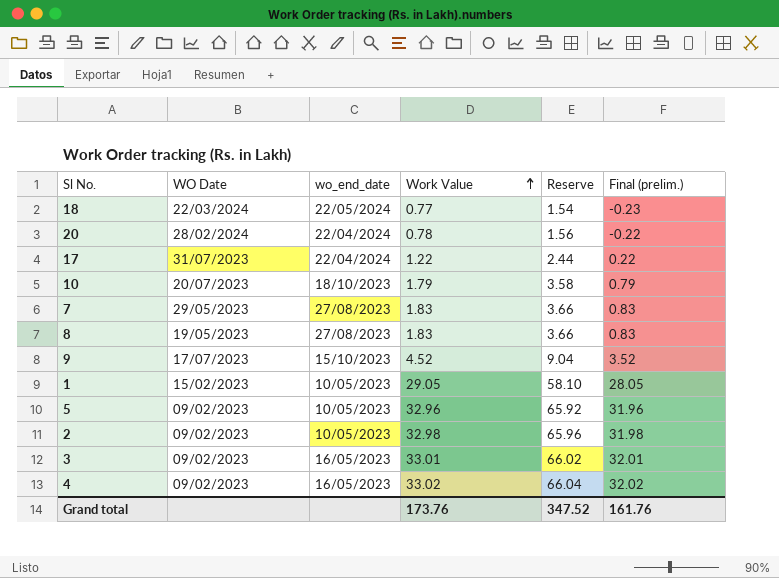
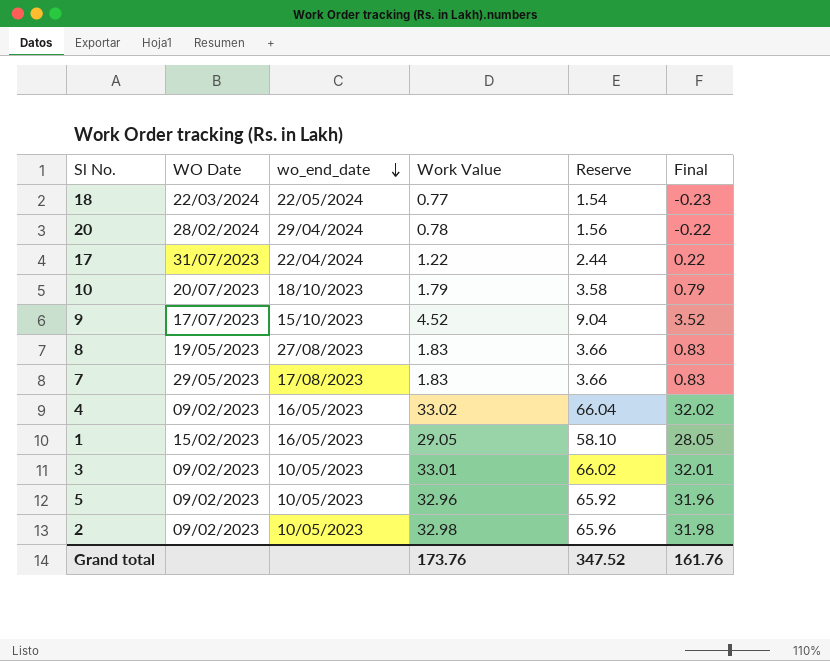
row order: Work Value ascending -> wo_end_date descending
column name: Final (prelim.) -> Final
20 | wo_end_date: 22/04/2024 -> 29/04/2024
7 | wo_end_date: 27/08/2023 -> 17/08/2023
1 | wo_end_date: 10/05/2023 -> 16/05/2023
3 | wo_end_date: 16/05/2023 -> 10/05/2023

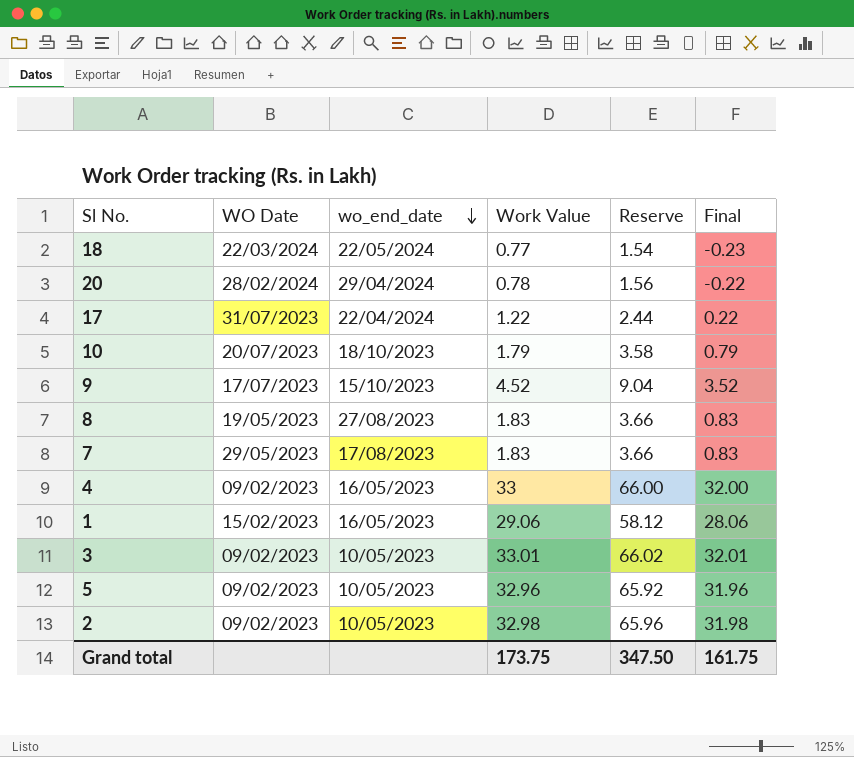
4 | Work Value: 33.02 -> 33
4 | Reserve: 66.04 -> 66.00
4 | Final: 32.02 -> 32.00
1 | Work Value: 29.05 -> 29.06
1 | Reserve: 58.10 -> 58.12
1 | Final: 28.05 -> 28.06
Grand total | Work Value: 173.76 -> 173.75
Grand total | Reserve: 347.52 -> 347.50
Grand total | Final: 161.76 -> 161.75

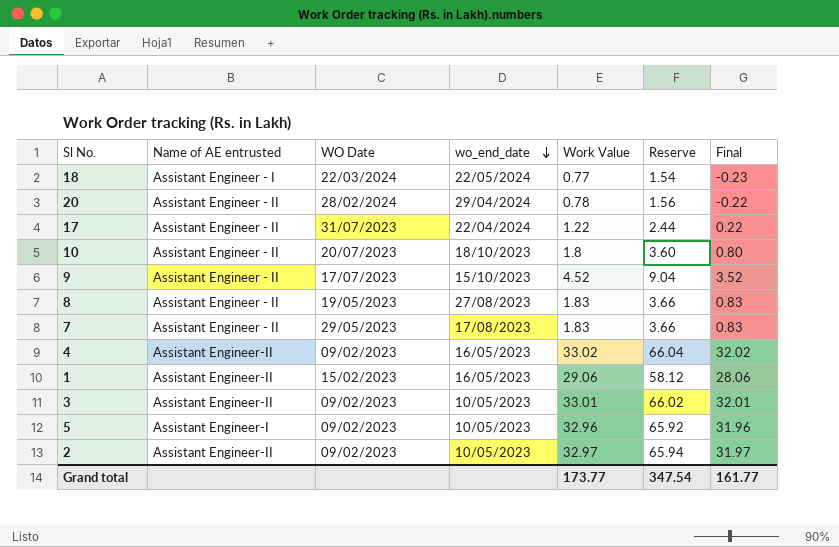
column Name of AE entrusted | position: none -> 2
10 | Work Value: 1.79 -> 1.8
10 | Reserve: 3.58 -> 3.60
10 | Final: 0.79 -> 0.80
4 | Work Value: 33 -> 33.02
4 | Reserve: 66.00 -> 66.04
4 | Final: 32.00 -> 32.02
2 | Work Value: 32.98 -> 32.97
2 | Reserve: 65.96 -> 65.94
2 | Final: 31.98 -> 31.97
Grand total | Work Value: 173.75 -> 173.77
Grand total | Reserve: 347.50 -> 347.54
Grand total | Final: 161.75 -> 161.77

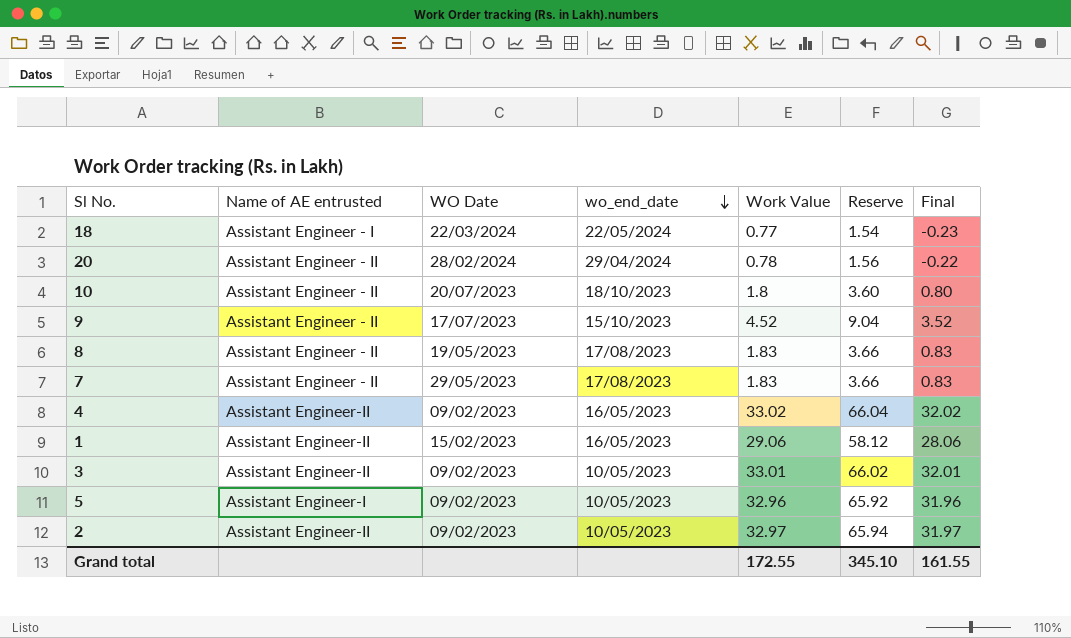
row 17: Assistant Engineer - II | 31/07/2023 | 22/04/2024 | 1.22 | 2.44 | 0.22 -> none
8 | wo_end_date: 27/08/2023 -> 17/08/2023
Grand total | Work Value: 173.77 -> 172.55
Grand total | Reserve: 347.54 -> 345.10
Grand total | Final: 161.77 -> 161.55

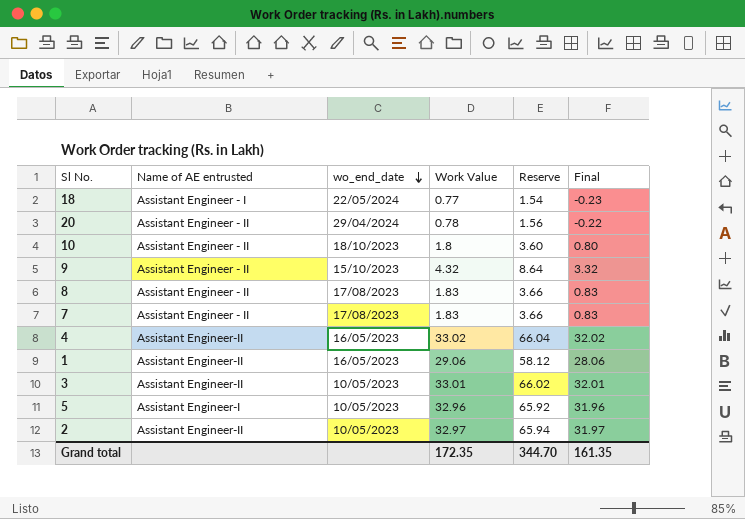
column WO Date | position: 3 -> none
9 | Work Value: 4.52 -> 4.32
9 | Reserve: 9.04 -> 8.64
9 | Final: 3.52 -> 3.32
Grand total | Work Value: 172.55 -> 172.35
Grand total | Reserve: 345.10 -> 344.70
Grand total | Final: 161.55 -> 161.35

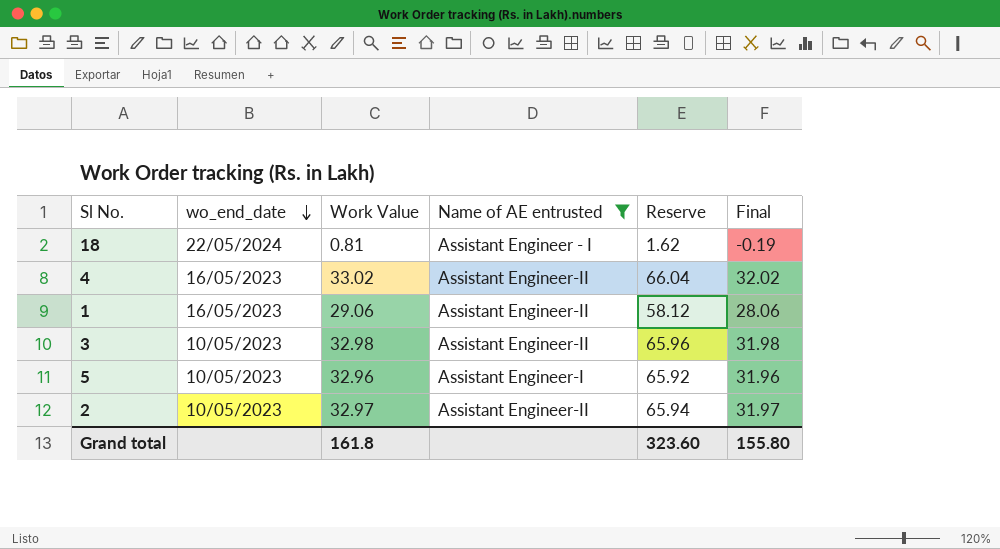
filter: none -> Name of AE entrusted != Assistant Engineer - II
column Name of AE entrusted | position: 2 -> 4
18 | Work Value: 0.77 -> 0.81
18 | Reserve: 1.54 -> 1.62
18 | Final: -0.23 -> -0.19
3 | Work Value: 33.01 -> 32.98
3 | Reserve: 66.02 -> 65.96
3 | Final: 32.01 -> 31.98
Grand total | Work Value: 172.35 -> 161.8
Grand total | Reserve: 344.70 -> 323.60
Grand total | Final: 161.35 -> 155.80

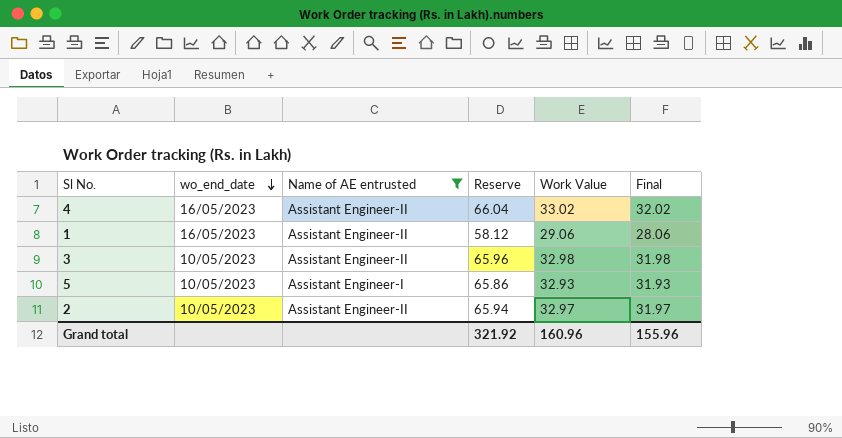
column Work Value | position: 3 -> 5
row 18: 22/05/2024 | 0.81 | Assistant Engineer - I | 1.62 | -0.19 -> none
5 | Reserve: 65.92 -> 65.86
5 | Work Value: 32.96 -> 32.93
5 | Final: 31.96 -> 31.93
Grand total | Reserve: 323.60 -> 321.92
Grand total | Work Value: 161.8 -> 160.96
Grand total | Final: 155.80 -> 155.96

